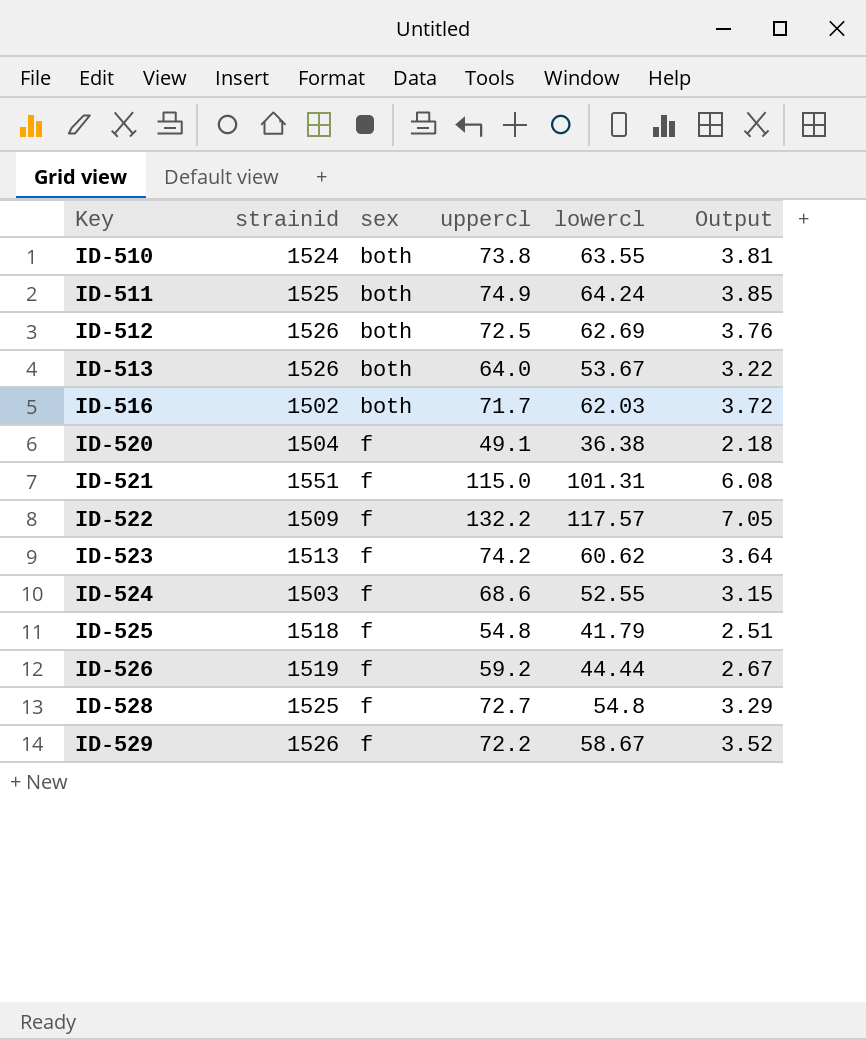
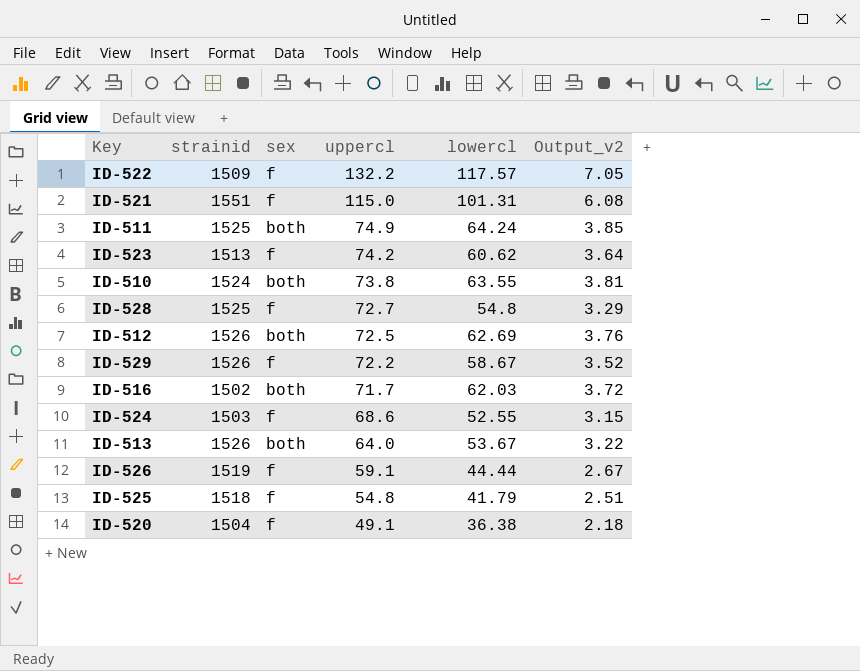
row order: Key ascending -> uppercl descending
column name: Output -> Output_v2
ID-526 | uppercl: 59.2 -> 59.1

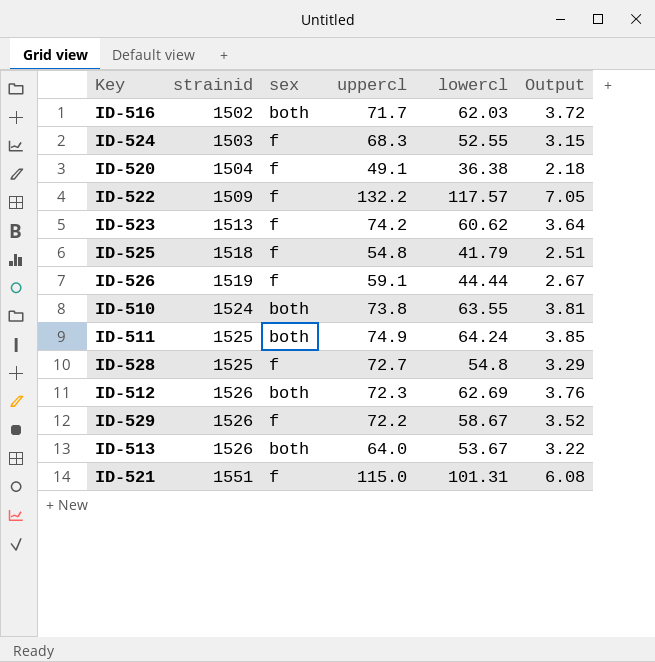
row order: uppercl descending -> strainid ascending
column name: Output_v2 -> Output
ID-524 | uppercl: 68.6 -> 68.3
ID-512 | uppercl: 72.5 -> 72.3

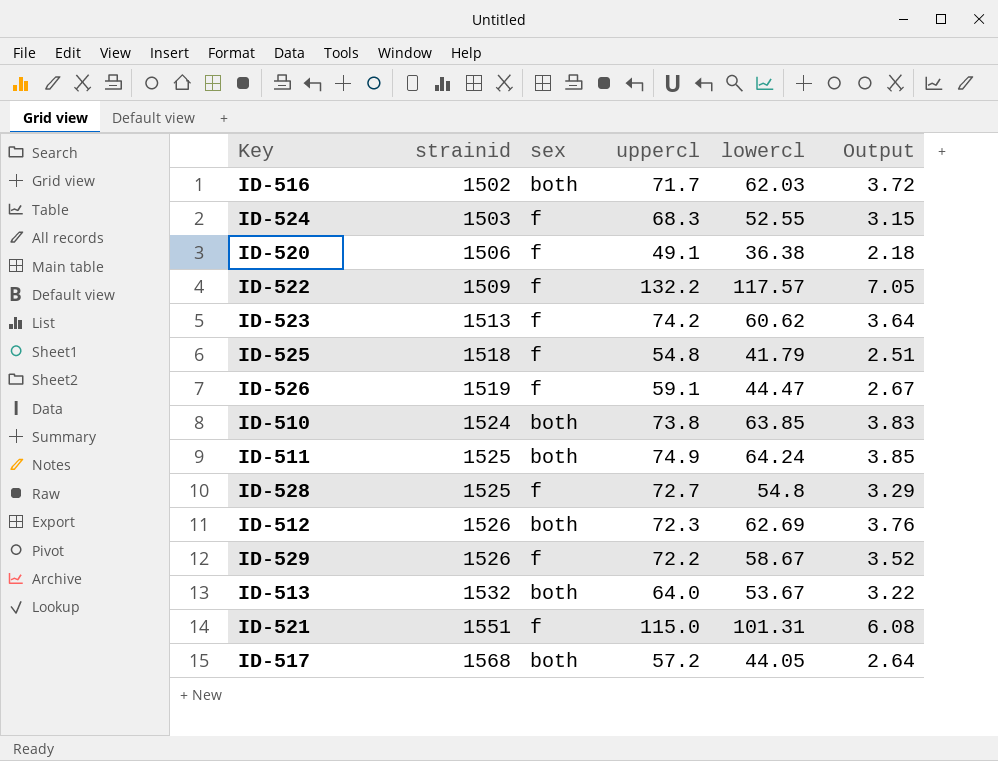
ID-520 | strainid: 1504 -> 1506
ID-526 | lowercl: 44.44 -> 44.47
ID-510 | lowercl: 63.55 -> 63.85
ID-510 | Output: 3.81 -> 3.83
ID-513 | strainid: 1526 -> 1532
row ID-517: none -> 1568 | both | 57.2 | 44.05 | 2.64

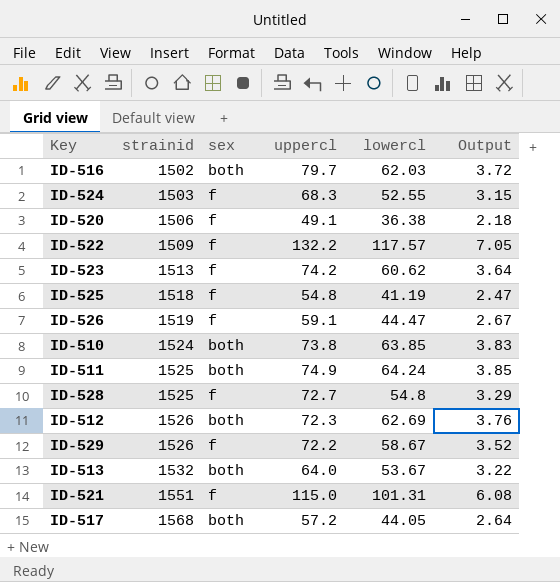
ID-516 | uppercl: 71.7 -> 79.7
ID-525 | lowercl: 41.79 -> 41.19
ID-525 | Output: 2.51 -> 2.47

